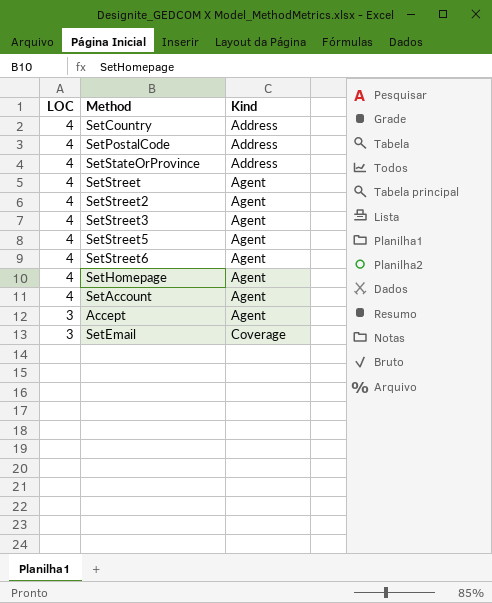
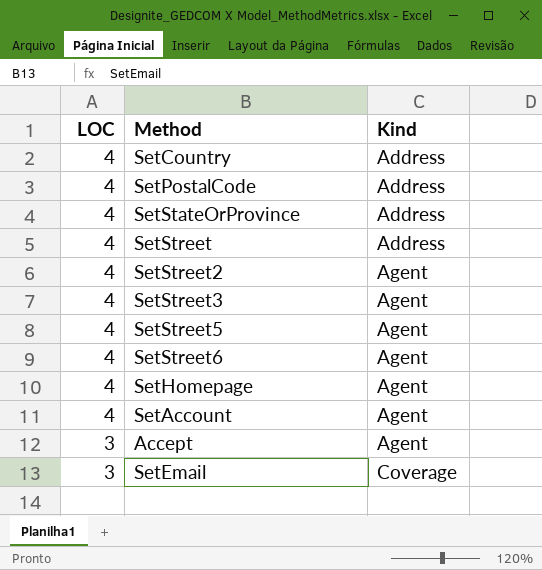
SetStreet | Kind: Agent -> Address

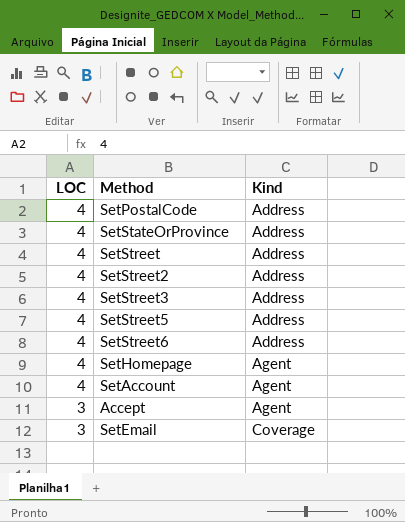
row SetCountry: 4 | Address -> none
SetStreet2 | Kind: Agent -> Address
SetStreet3 | Kind: Agent -> Address
SetStreet5 | Kind: Agent -> Address
SetStreet6 | Kind: Agent -> Address

